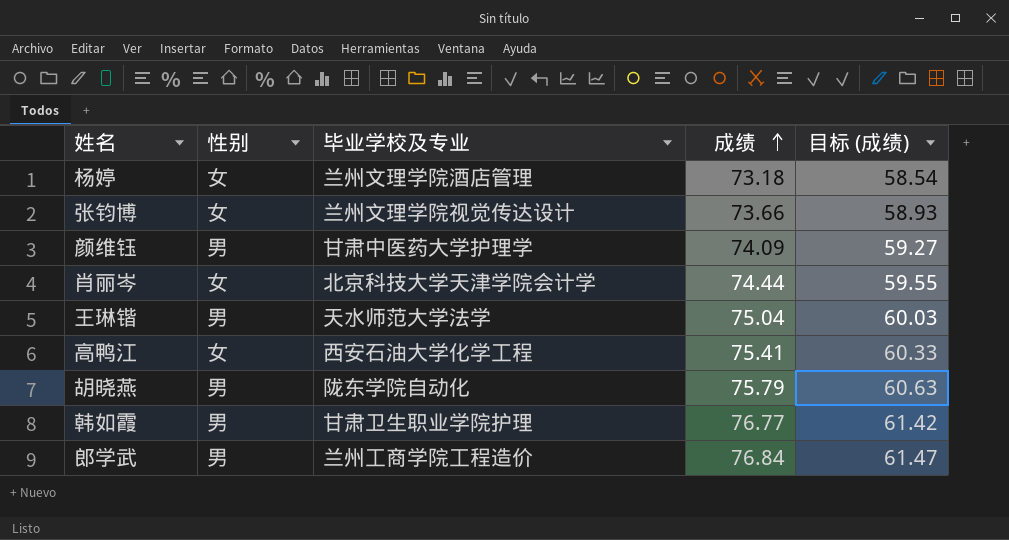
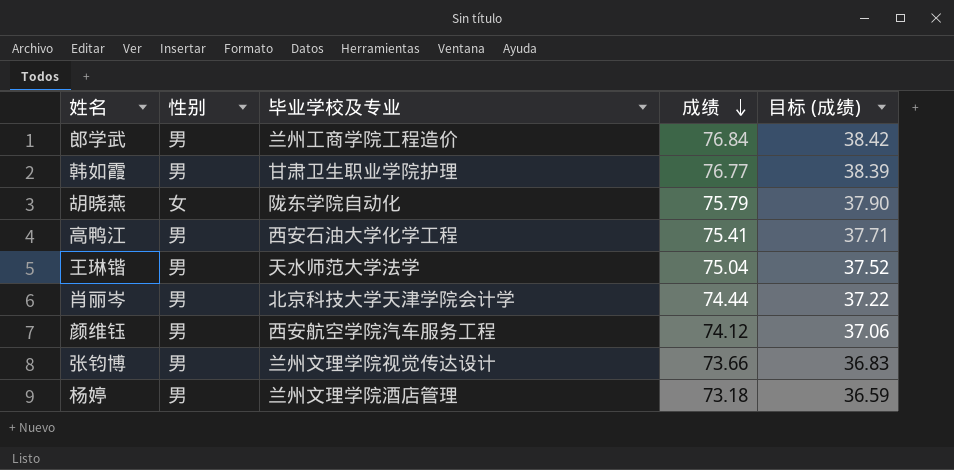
row order: 成绩 ascending -> 成绩 descending
column 目标 (成绩) | formula: [成绩] * 0.8 -> [成绩] * 0.5
胡晓燕 | 性别: 男 -> 女
高鸭江 | 性别: 女 -> 男
肖丽岑 | 性别: 女 -> 男
颜维钰 | 毕业学校及专业: 甘肃中医药大学护理学 -> 西安航空学院汽车服务工程
颜维钰 | 成绩: 74.09 -> 74.12
张钧博 | 性别: 女 -> 男
杨婷 | 性别: 女 -> 男

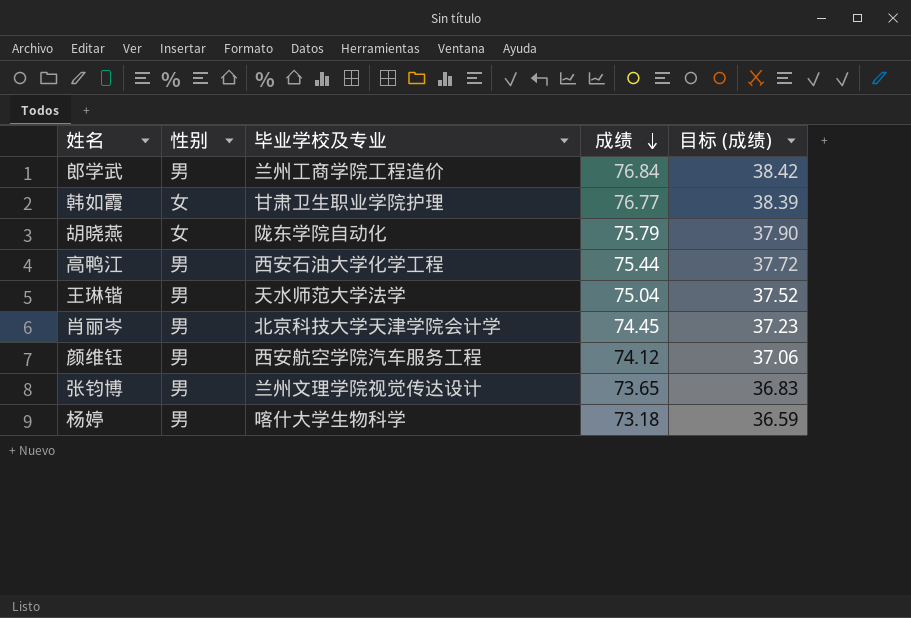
韩如霞 | 性别: 男 -> 女
高鸭江 | 成绩: 75.41 -> 75.44
高鸭江 | 目标 (成绩): 37.71 -> 37.72
肖丽岑 | 成绩: 74.44 -> 74.45
肖丽岑 | 目标 (成绩): 37.22 -> 37.23
张钧博 | 成绩: 73.66 -> 73.65
杨婷 | 毕业学校及专业: 兰州文理学院酒店管理 -> 喀什大学生物科学

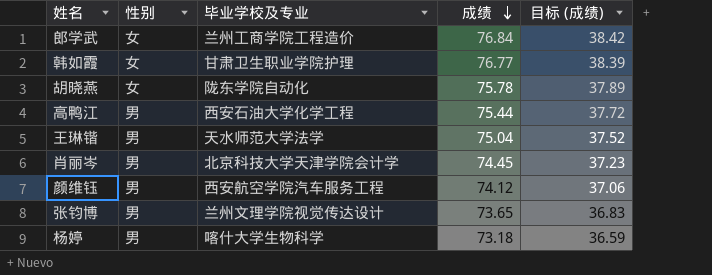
郎学武 | 性别: 男 -> 女
胡晓燕 | 成绩: 75.79 -> 75.78
胡晓燕 | 目标 (成绩): 37.90 -> 37.89

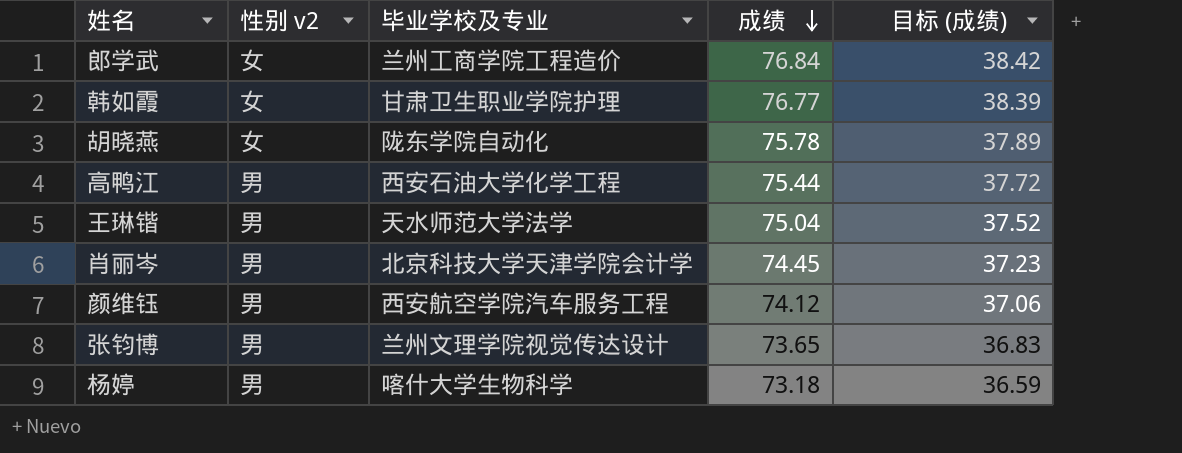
column name: 性别 -> 性别 v2

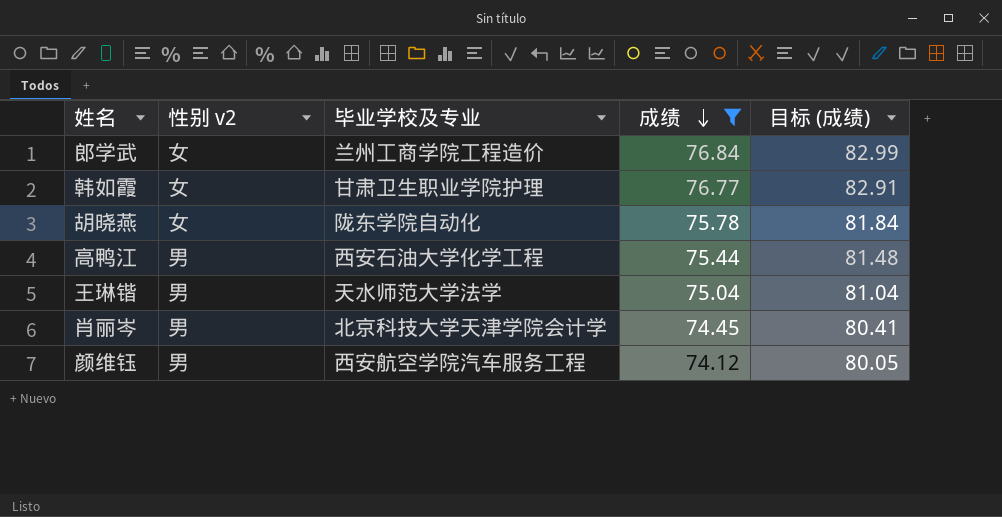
filter: none -> 成绩 >= 74.12
column 目标 (成绩) | formula: [成绩] * 0.5 -> [成绩] * 1.08

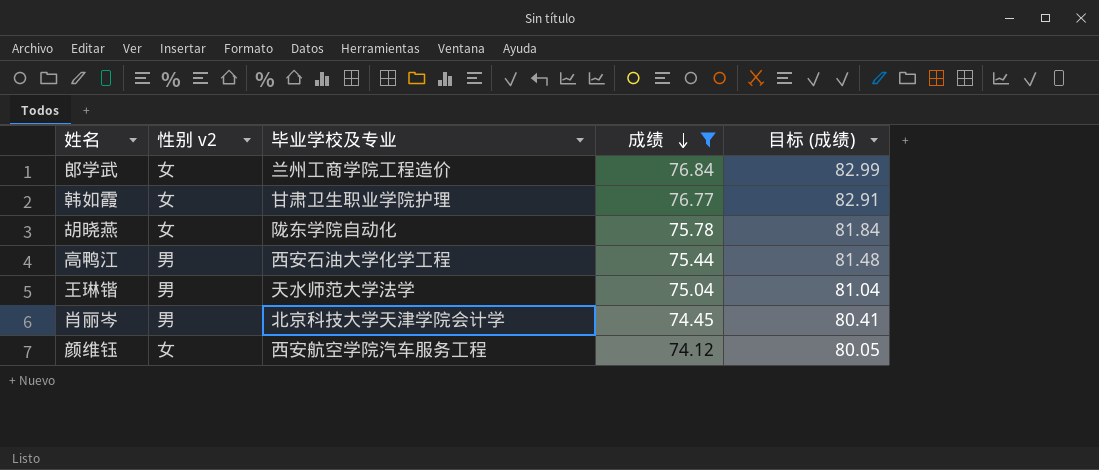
颜维钰 | 性别 v2: 男 -> 女

